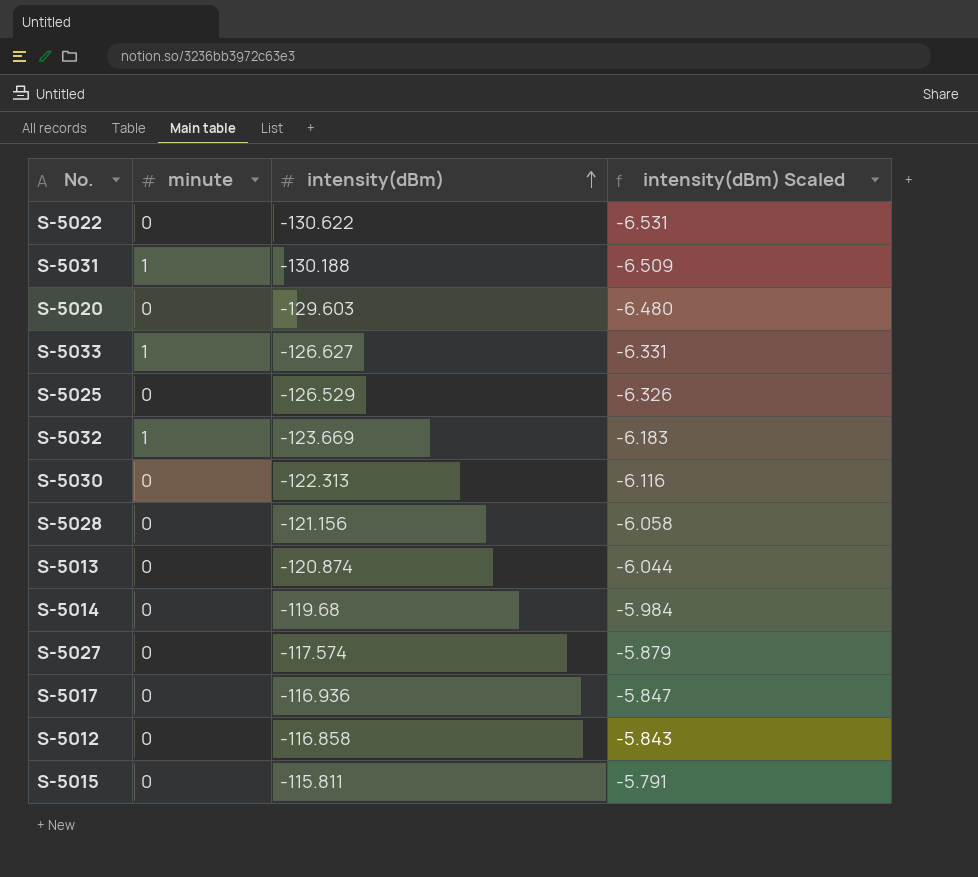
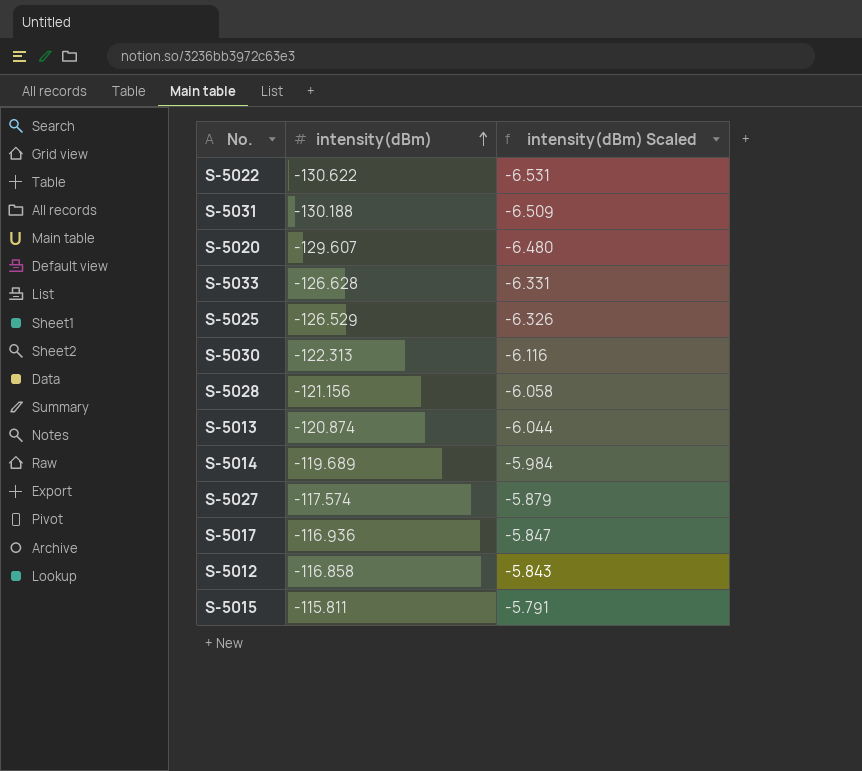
column minute | position: 2 -> none
row S-5032: 1 | -123.669 | -6.183 -> none
S-5020 | intensity(dBm): -129.603 -> -129.607
S-5033 | intensity(dBm): -126.627 -> -126.628
S-5014 | intensity(dBm): -119.68 -> -119.689

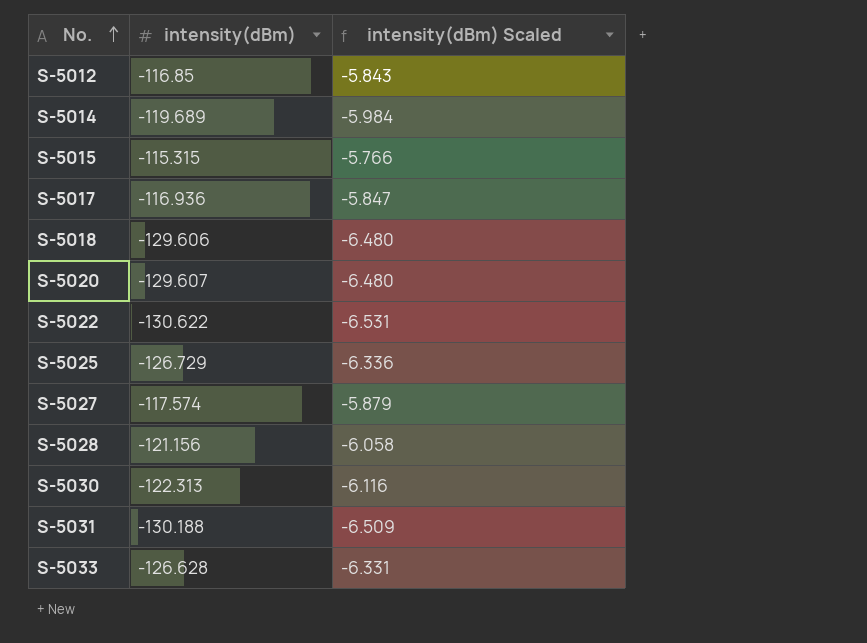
row order: intensity(dBm) ascending -> No. ascending
row S-5013: -120.874 | -6.044 -> none
S-5012 | intensity(dBm): -116.858 -> -116.85
S-5015 | intensity(dBm): -115.811 -> -115.315
S-5015 | intensity(dBm) Scaled: -5.791 -> -5.766
row S-5018: none -> -129.606 | -6.480
S-5025 | intensity(dBm): -126.529 -> -126.729
S-5025 | intensity(dBm) Scaled: -6.326 -> -6.336

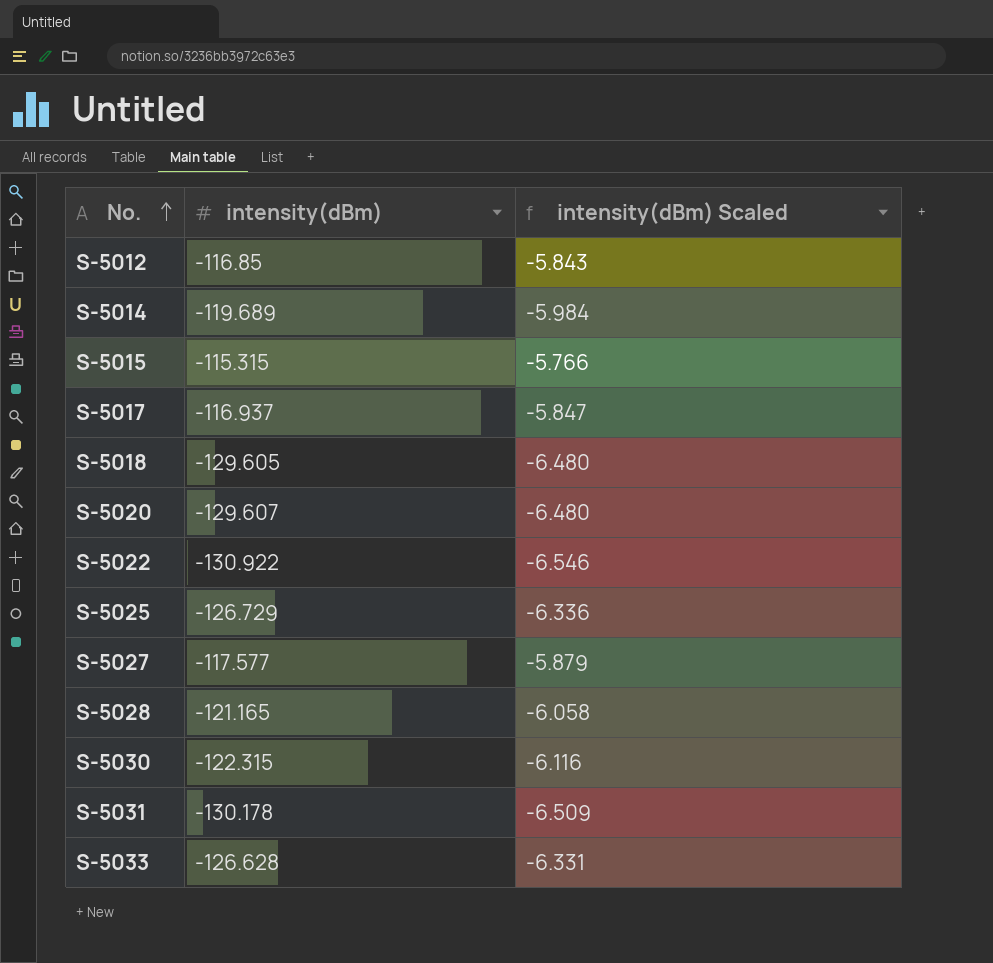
S-5017 | intensity(dBm): -116.936 -> -116.937
S-5018 | intensity(dBm): -129.606 -> -129.605
S-5022 | intensity(dBm): -130.622 -> -130.922
S-5022 | intensity(dBm) Scaled: -6.531 -> -6.546
S-5027 | intensity(dBm): -117.574 -> -117.577
S-5028 | intensity(dBm): -121.156 -> -121.165
S-5030 | intensity(dBm): -122.313 -> -122.315
S-5031 | intensity(dBm): -130.188 -> -130.178

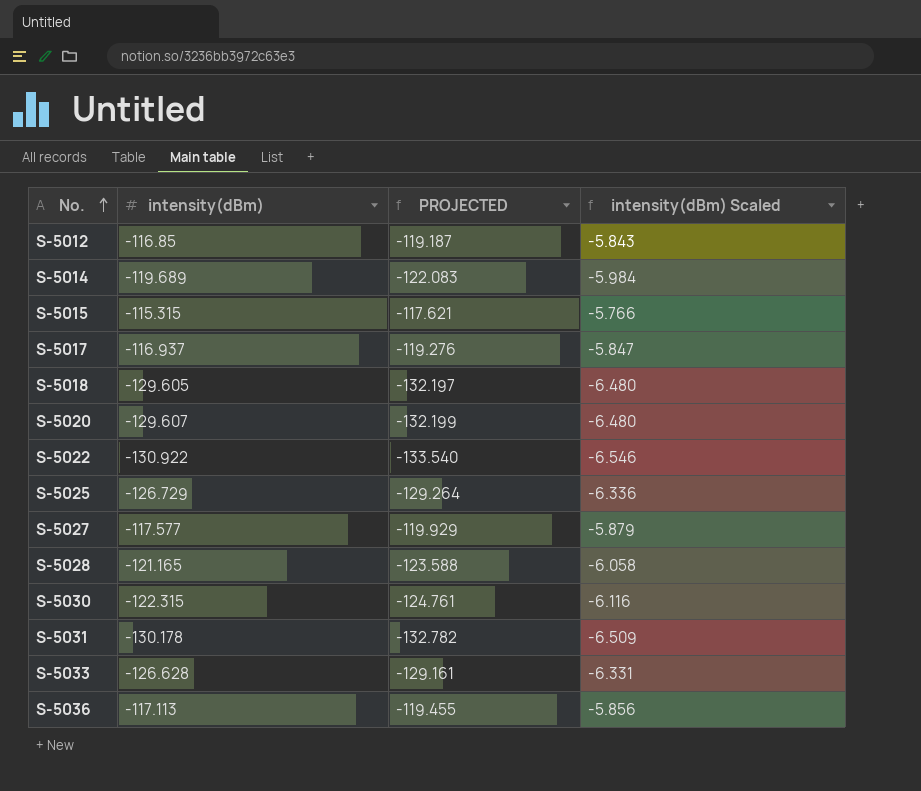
column PROJECTED | formula: none -> [intensity(dBm)] * 1.02
row S-5036: none -> -117.113 | -119.455 | -5.856

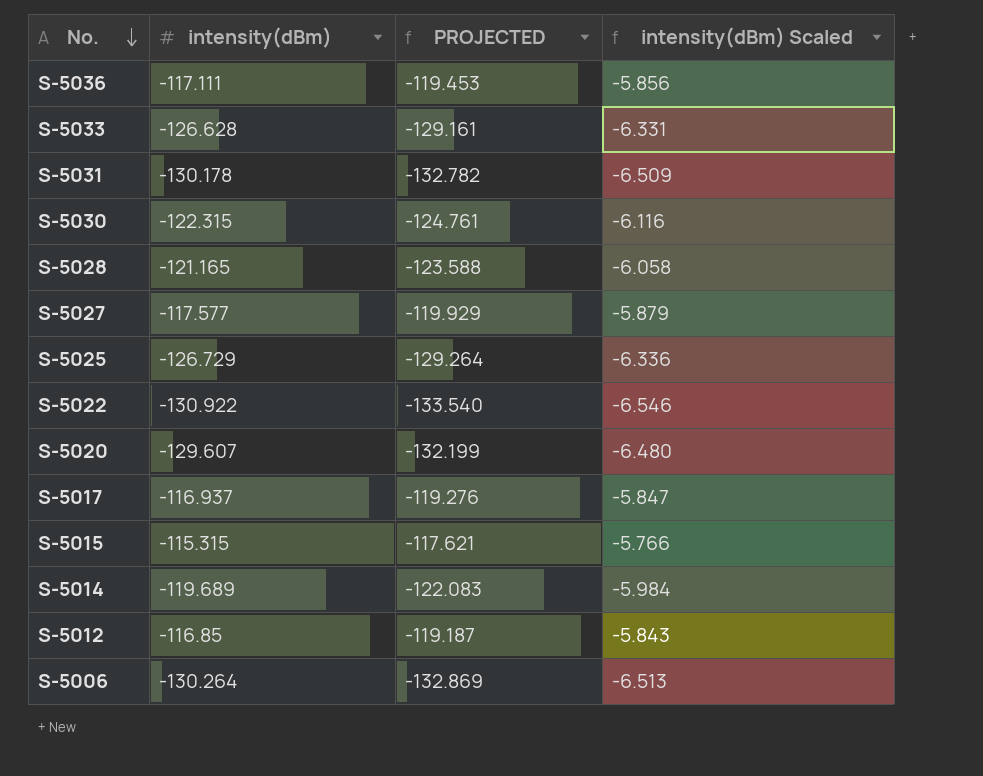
row order: No. ascending -> No. descending
row S-5018: -129.605 | -132.197 | -6.480 -> none
S-5036 | intensity(dBm): -117.113 -> -117.111
S-5036 | PROJECTED: -119.455 -> -119.453
row S-5006: none -> -130.264 | -132.869 | -6.513

